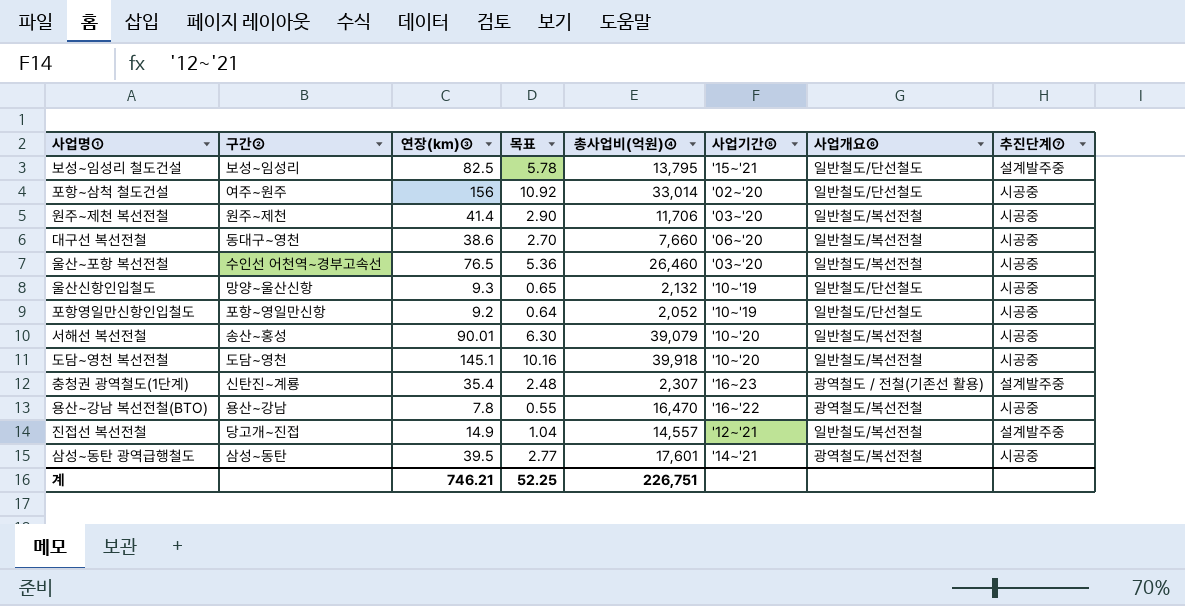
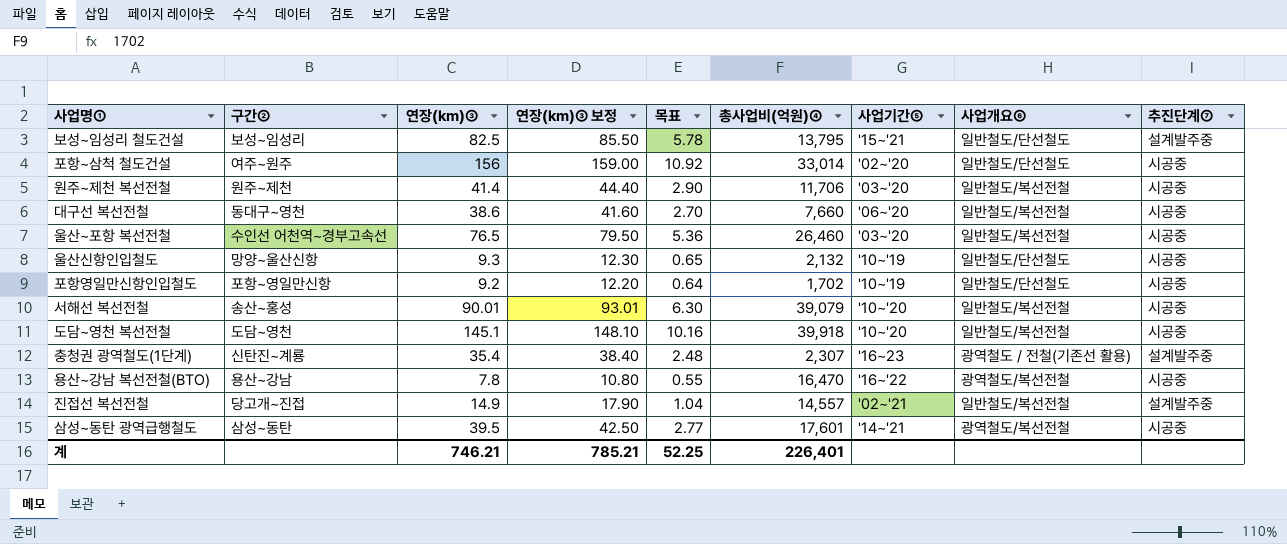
column 연장(km)③ 보정 | formula: none -> [연장(km)③] + 3
포항영일만신항인입철도 | 총사업비(억원)④: 2,052 -> 1,702
진접선 복선전철 | 사업기간⑤: '12~'21 -> '02~'21
계 | 총사업비(억원)④: 226,751 -> 226,401

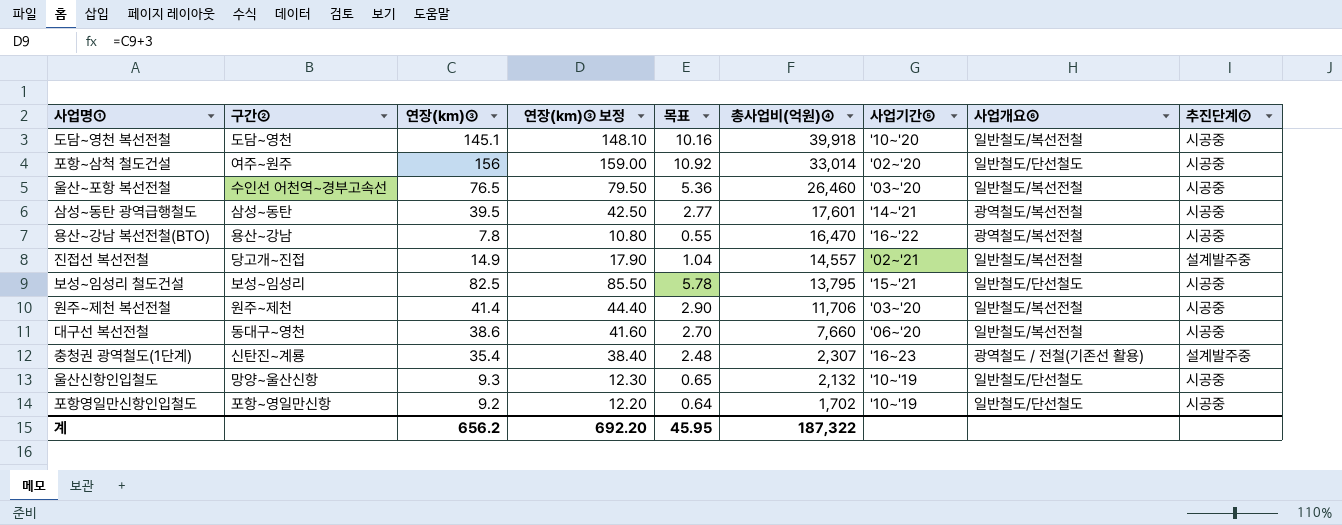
row order: none -> 총사업비(억원)④ descending
row 서해선 복선전철: 송산~홍성 | 90.01 | 93.01 | 6.30 | 39,079 | '10~'20 | 일반철도/복선전철 | 시공중 -> none
보성~임성리 철도건설 | 추진단계⑦: 설계발주중 -> 시공중
계 | 연장(km)③: 746.21 -> 656.2
계 | 연장(km)③ 보정: 785.21 -> 692.20
계 | 목표: 52.25 -> 45.95
계 | 총사업비(억원)④: 226,401 -> 187,322

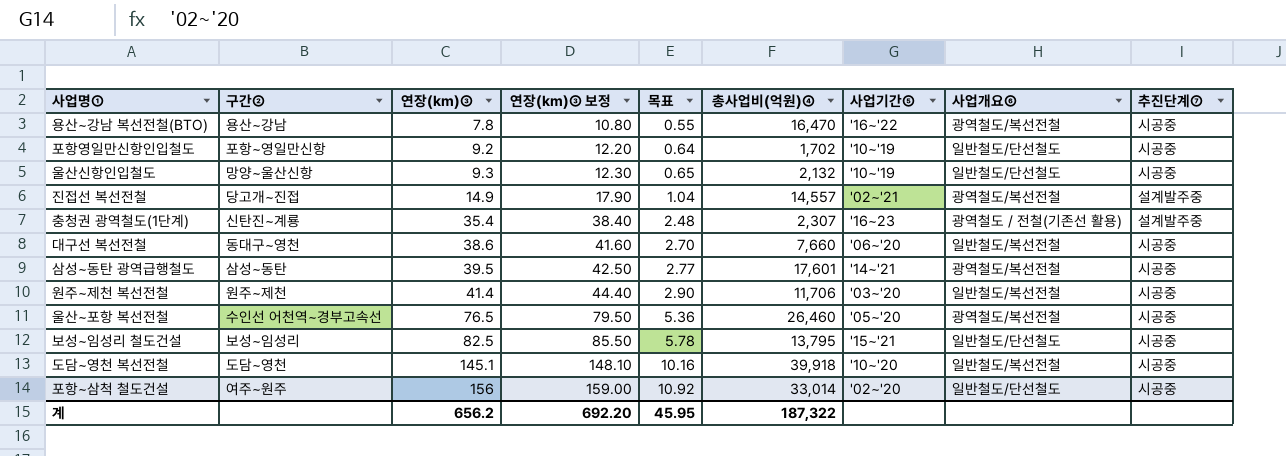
row order: 총사업비(억원)④ descending -> 연장(km)③ ascending
진접선 복선전철 | 사업개요⑥: 일반철도/복선전철 -> 광역철도/복선전철
울산~포항 복선전철 | 사업기간⑤: '03~'20 -> '05~'20
울산~포항 복선전철 | 사업개요⑥: 일반철도/복선전철 -> 광역철도/복선전철

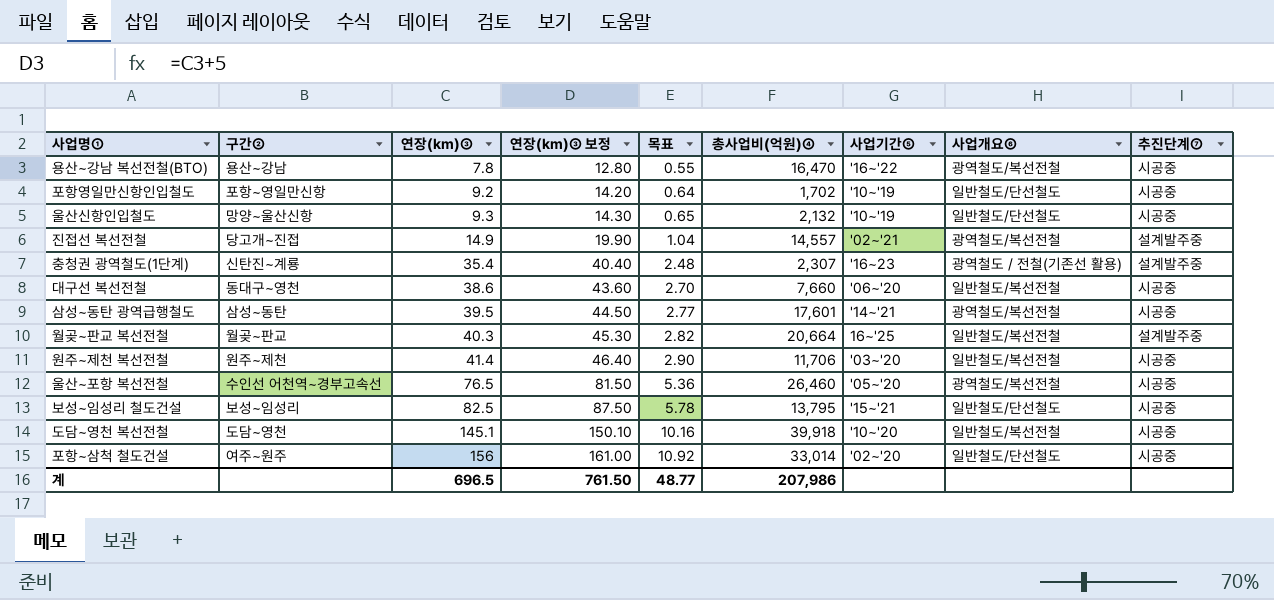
column 연장(km)③ 보정 | formula: [연장(km)③] + 3 -> [연장(km)③] + 5
row 월곶~판교 복선전철: none -> 월곶~판교 | 40.3 | 45.30 | 2.82 | 20,664 | 16~'25 | 일반철도/복선전철 | 설계발주중
계 | 연장(km)③: 656.2 -> 696.5
계 | 연장(km)③ 보정: 692.20 -> 761.50
계 | 목표: 45.95 -> 48.77
계 | 총사업비(억원)④: 187,322 -> 207,986

